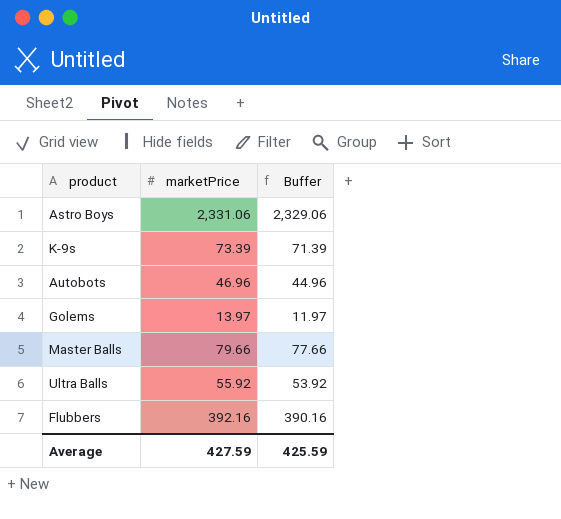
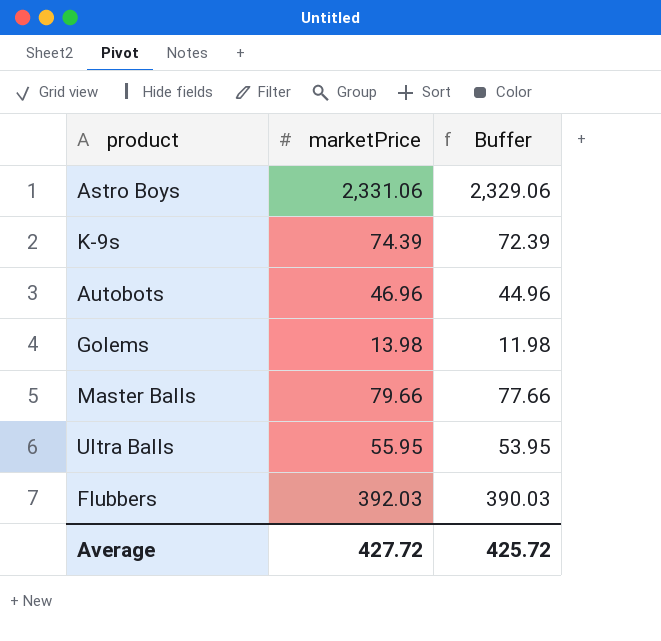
K-9s | marketPrice: 73.39 -> 74.39
K-9s | Buffer: 71.39 -> 72.39
Golems | marketPrice: 13.97 -> 13.98
Golems | Buffer: 11.97 -> 11.98
Ultra Balls | marketPrice: 55.92 -> 55.95
Ultra Balls | Buffer: 53.92 -> 53.95
Flubbers | marketPrice: 392.16 -> 392.03
Flubbers | Buffer: 390.16 -> 390.03
Average | marketPrice: 427.59 -> 427.72
Average | Buffer: 425.59 -> 425.72

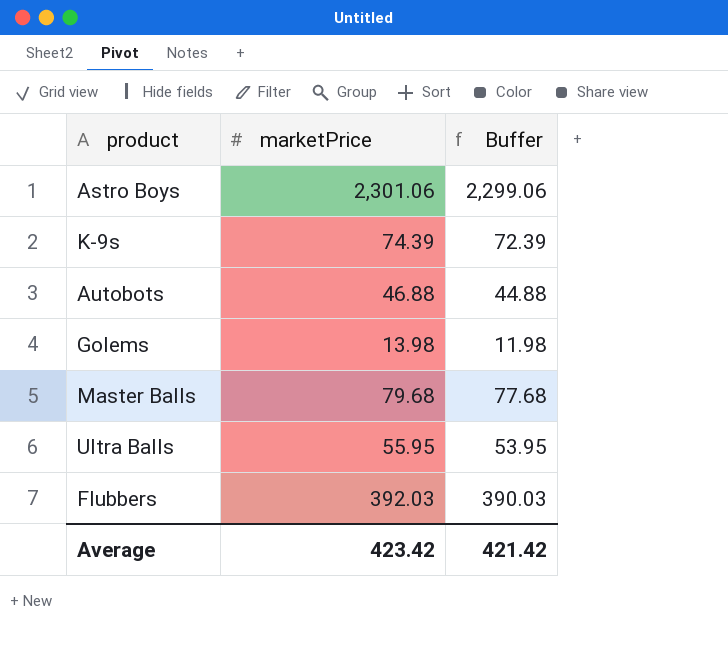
Astro Boys | marketPrice: 2,331.06 -> 2,301.06
Astro Boys | Buffer: 2,329.06 -> 2,299.06
Autobots | marketPrice: 46.96 -> 46.88
Autobots | Buffer: 44.96 -> 44.88
Master Balls | marketPrice: 79.66 -> 79.68
Master Balls | Buffer: 77.66 -> 77.68
Average | marketPrice: 427.72 -> 423.42
Average | Buffer: 425.72 -> 421.42

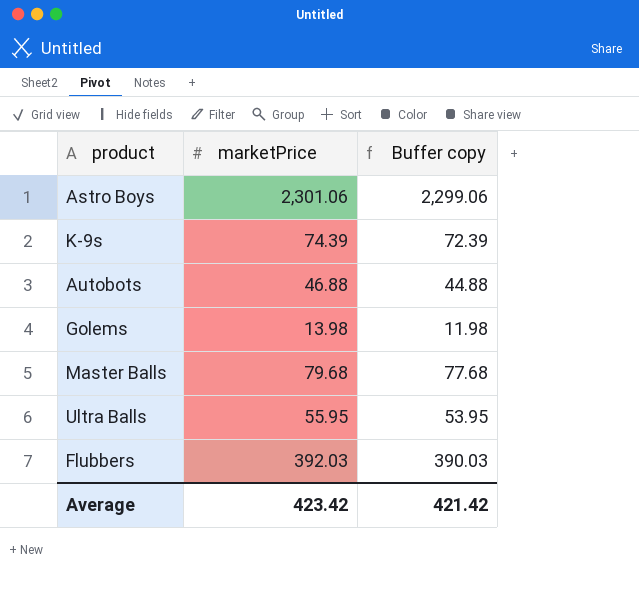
column name: Buffer -> Buffer copy

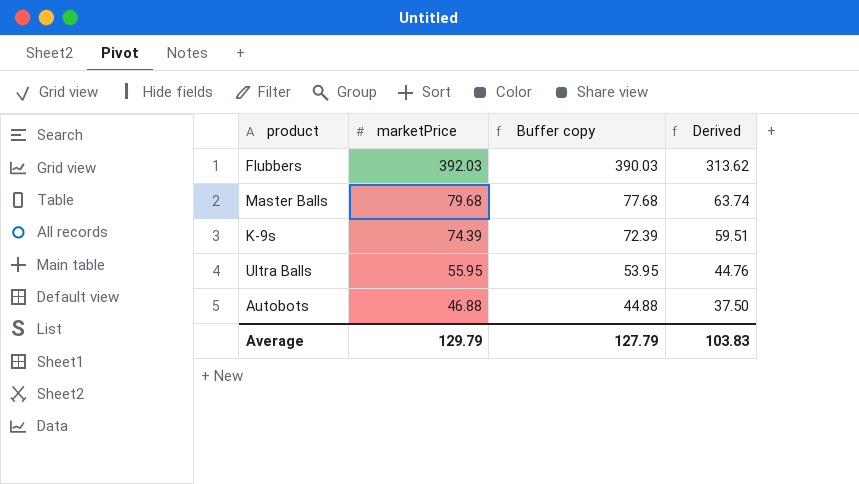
row order: none -> marketPrice descending
column Derived | formula: none -> [marketPrice] * 0.8
row Astro Boys: 2,301.06 | 2,299.06 -> none
row Golems: 13.98 | 11.98 -> none
Average | marketPrice: 423.42 -> 129.79
Average | Buffer copy: 421.42 -> 127.79

